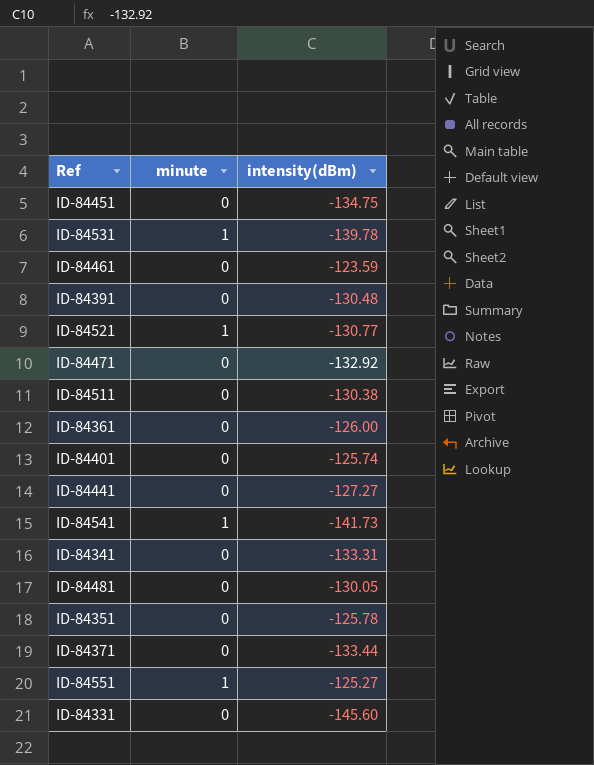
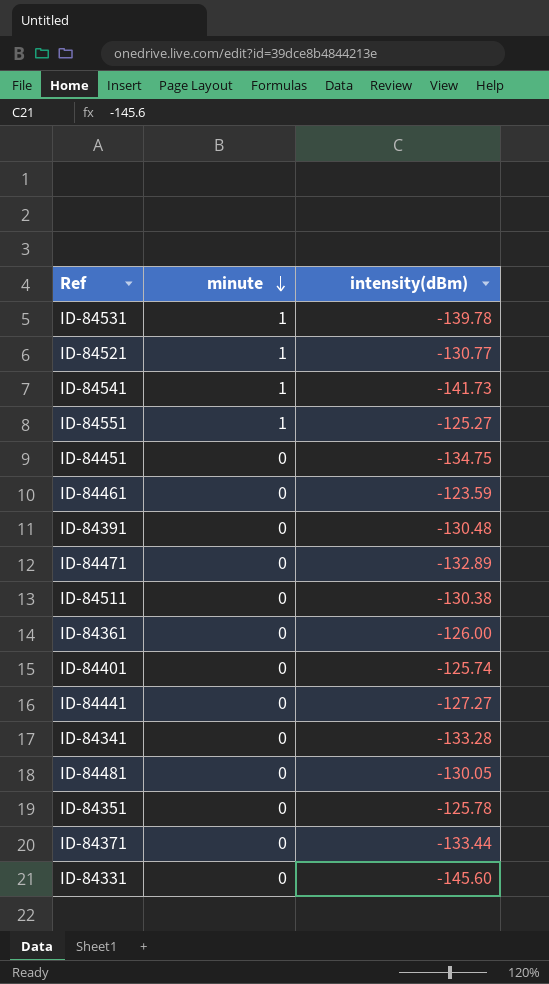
row order: none -> minute descending
ID-84471 | intensity(dBm): -132.92 -> -132.89
ID-84341 | intensity(dBm): -133.31 -> -133.28

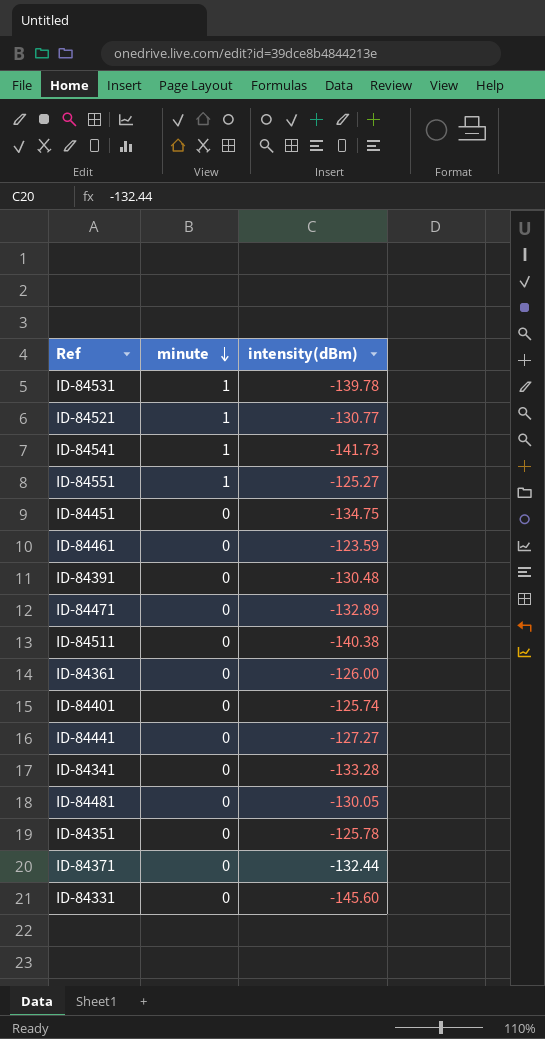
ID-84511 | intensity(dBm): -130.38 -> -140.38
ID-84371 | intensity(dBm): -133.44 -> -132.44

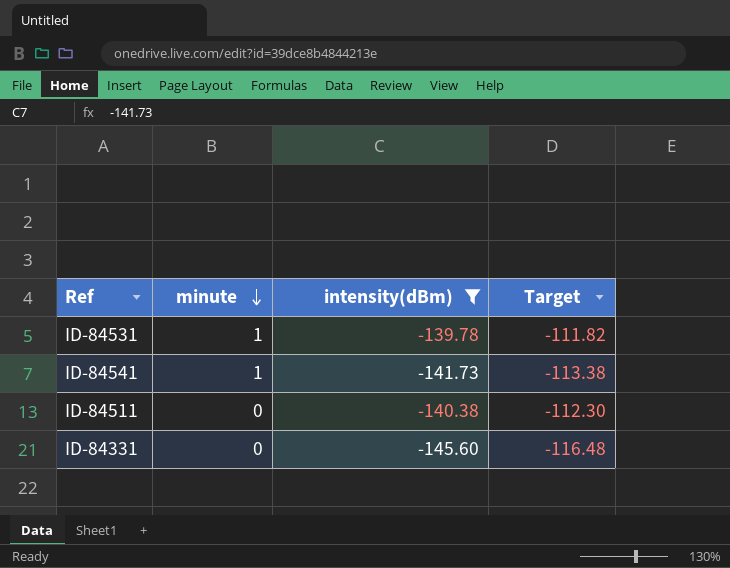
filter: none -> intensity(dBm) <= -139.78
column Target | formula: none -> [intensity(dBm)] * 0.8

